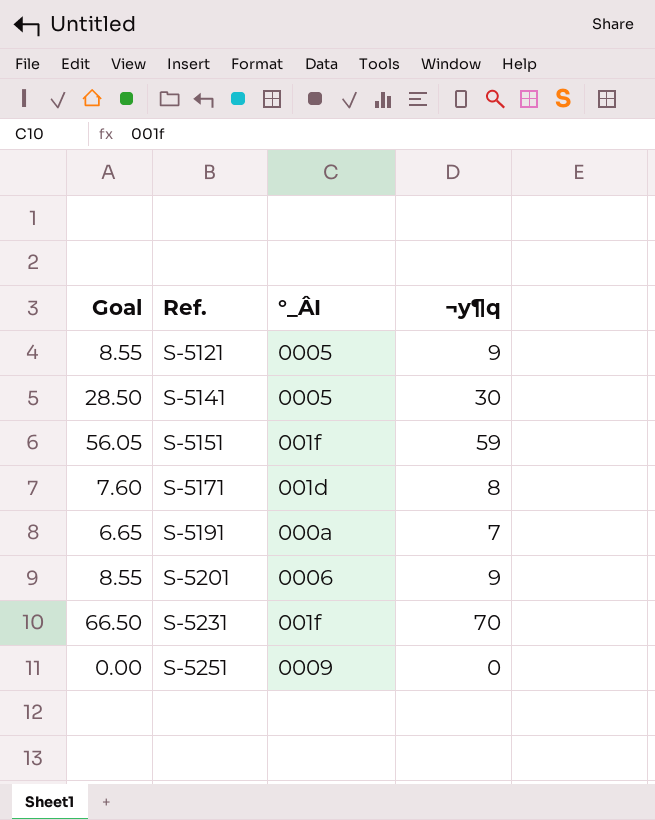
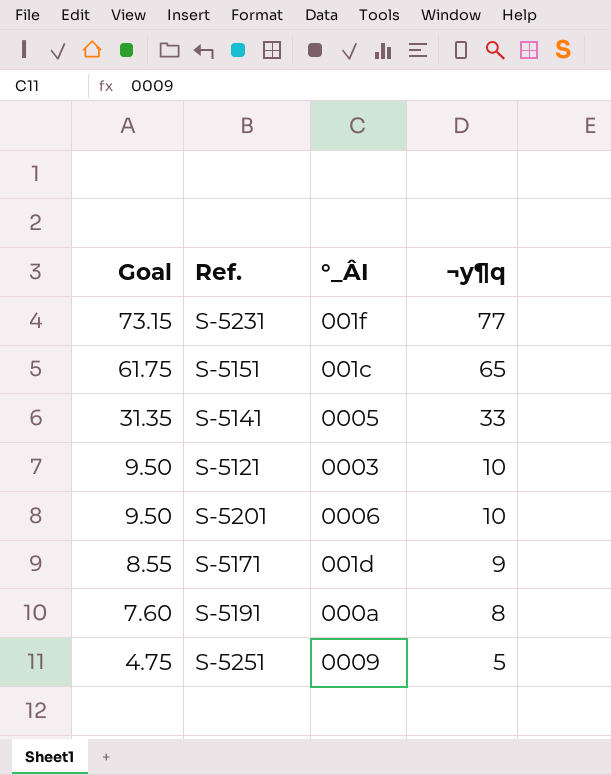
row order: Ref. ascending -> Goal descending
S-5231 | Goal: 66.50 -> 73.15
S-5231 | ¬y¶q: 70 -> 77
S-5151 | Goal: 56.05 -> 61.75
S-5151 | °_ÂI: 001f -> 001c
S-5151 | ¬y¶q: 59 -> 65
S-5141 | Goal: 28.50 -> 31.35
S-5141 | ¬y¶q: 30 -> 33
S-5121 | Goal: 8.55 -> 9.50
S-5121 | °_ÂI: 0005 -> 0003
S-5121 | ¬y¶q: 9 -> 10
S-5201 | Goal: 8.55 -> 9.50
S-5201 | ¬y¶q: 9 -> 10
S-5171 | Goal: 7.60 -> 8.55
S-5171 | ¬y¶q: 8 -> 9
S-5191 | Goal: 6.65 -> 7.60
S-5191 | ¬y¶q: 7 -> 8
S-5251 | Goal: 0.00 -> 4.75
S-5251 | ¬y¶q: 0 -> 5

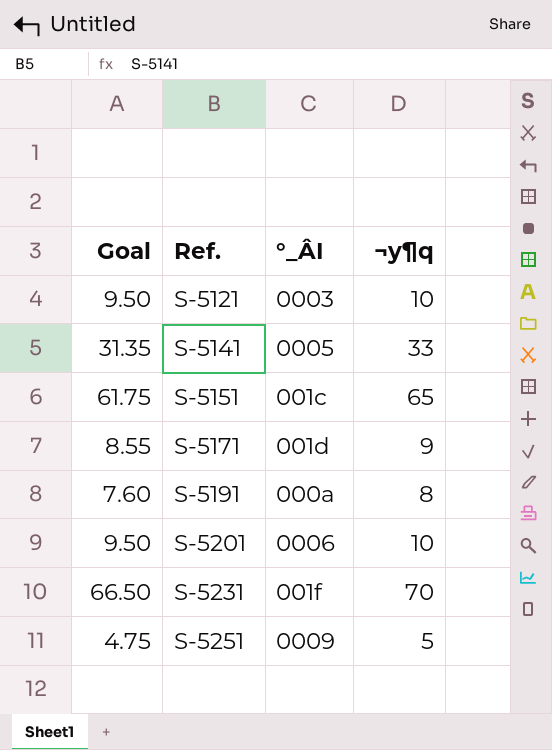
row order: Goal descending -> Ref. ascending
S-5231 | Goal: 73.15 -> 66.50
S-5231 | ¬y¶q: 77 -> 70

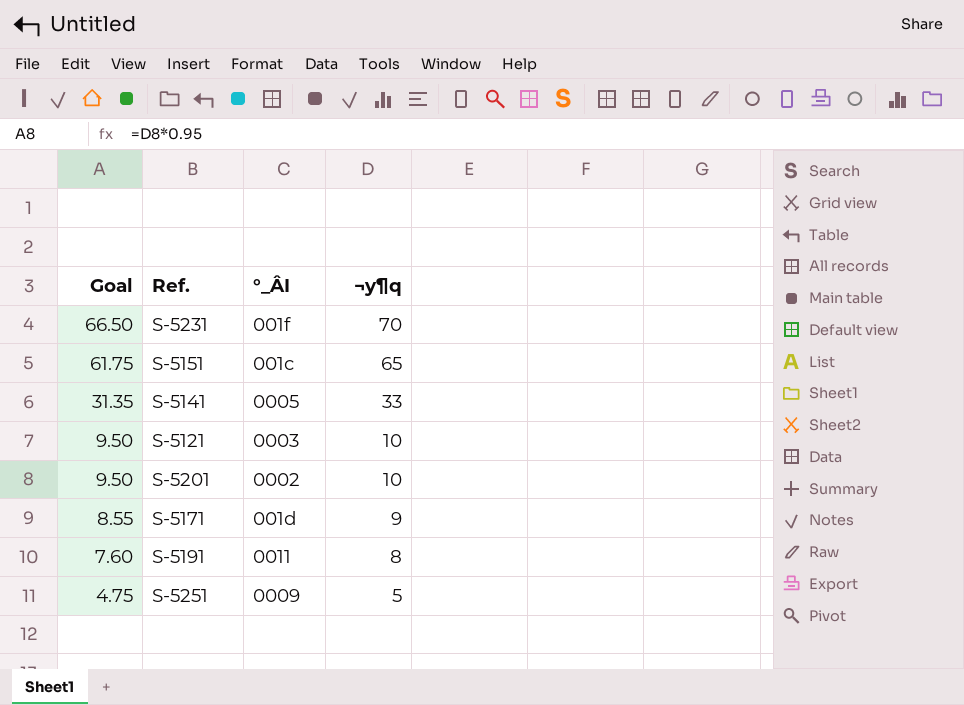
row order: Ref. ascending -> Goal descending
S-5201 | °_ÂI: 0006 -> 0002
S-5191 | °_ÂI: 000a -> 0011

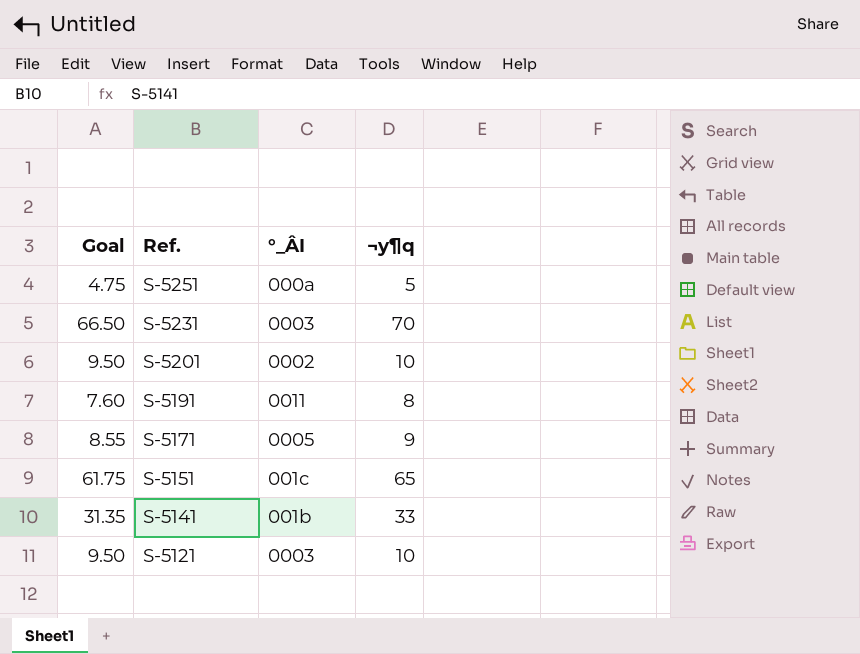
row order: Goal descending -> Ref. descending
S-5251 | °_ÂI: 0009 -> 000a
S-5231 | °_ÂI: 001f -> 0003
S-5171 | °_ÂI: 001d -> 0005
S-5141 | °_ÂI: 0005 -> 001b

